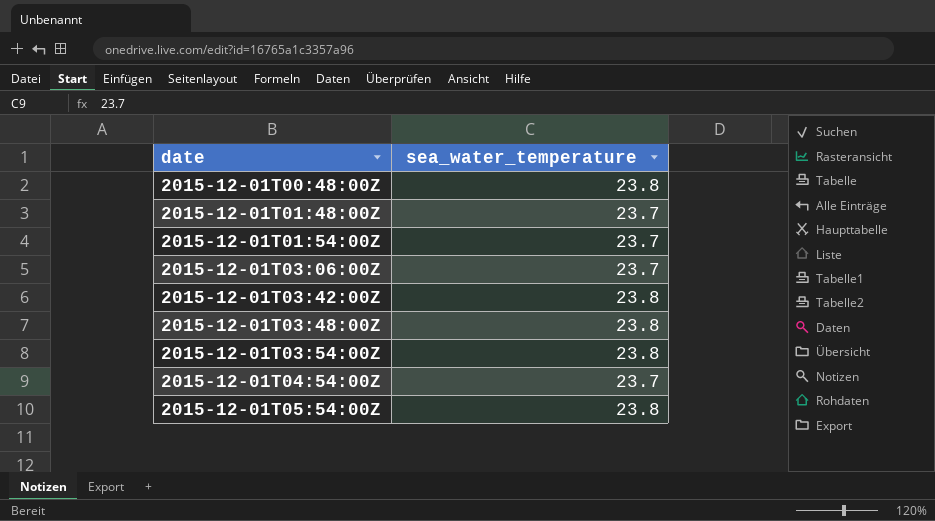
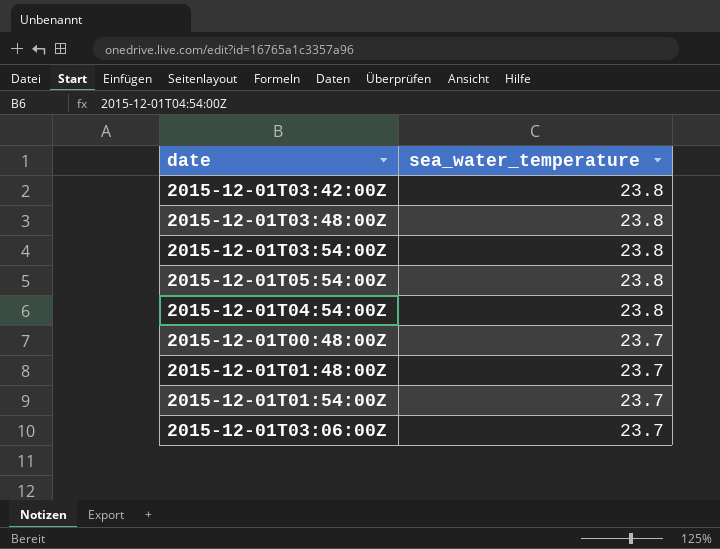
row order: date ascending -> sea_water_temperature descending
2015-12-01T04:54:00Z | sea_water_temperature: 23.7 -> 23.8
2015-12-01T00:48:00Z | sea_water_temperature: 23.8 -> 23.7

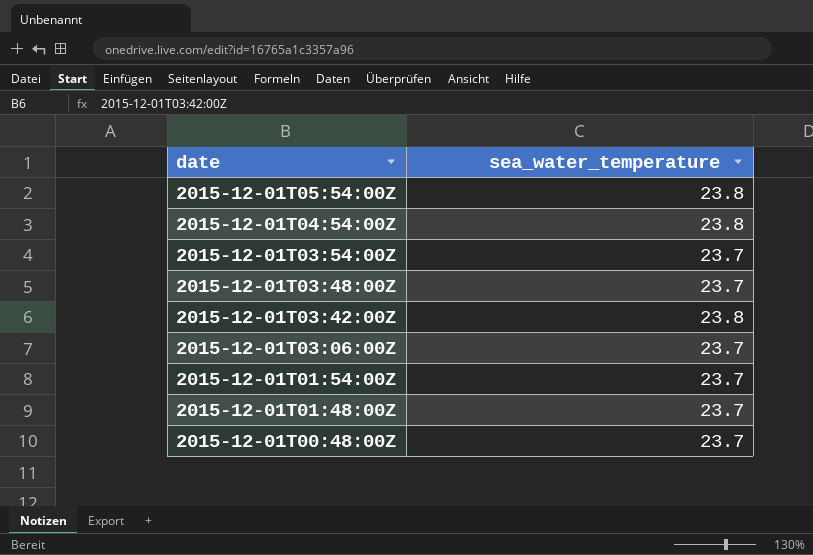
row order: sea_water_temperature descending -> date descending
2015-12-01T03:54:00Z | sea_water_temperature: 23.8 -> 23.7
2015-12-01T03:48:00Z | sea_water_temperature: 23.8 -> 23.7

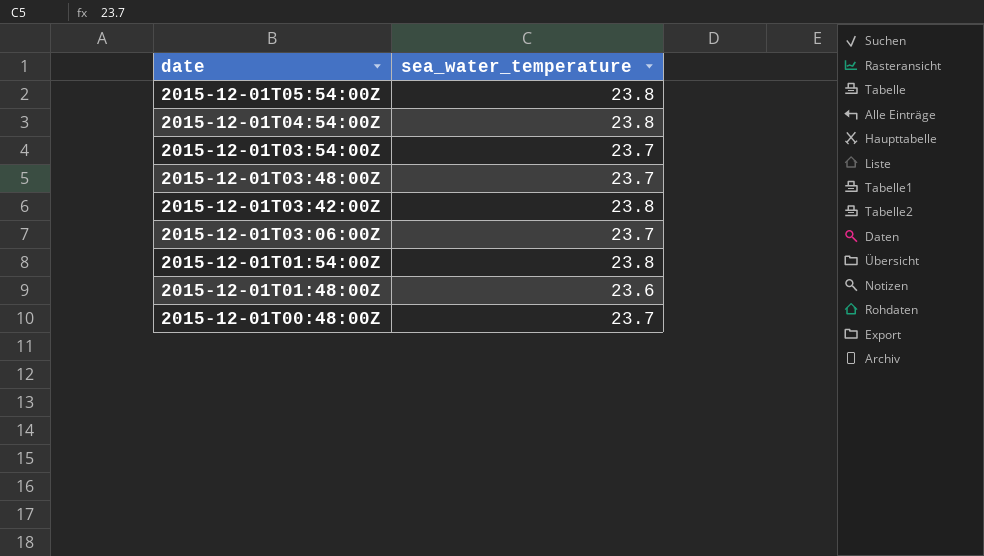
2015-12-01T01:54:00Z | sea_water_temperature: 23.7 -> 23.8
2015-12-01T01:48:00Z | sea_water_temperature: 23.7 -> 23.6

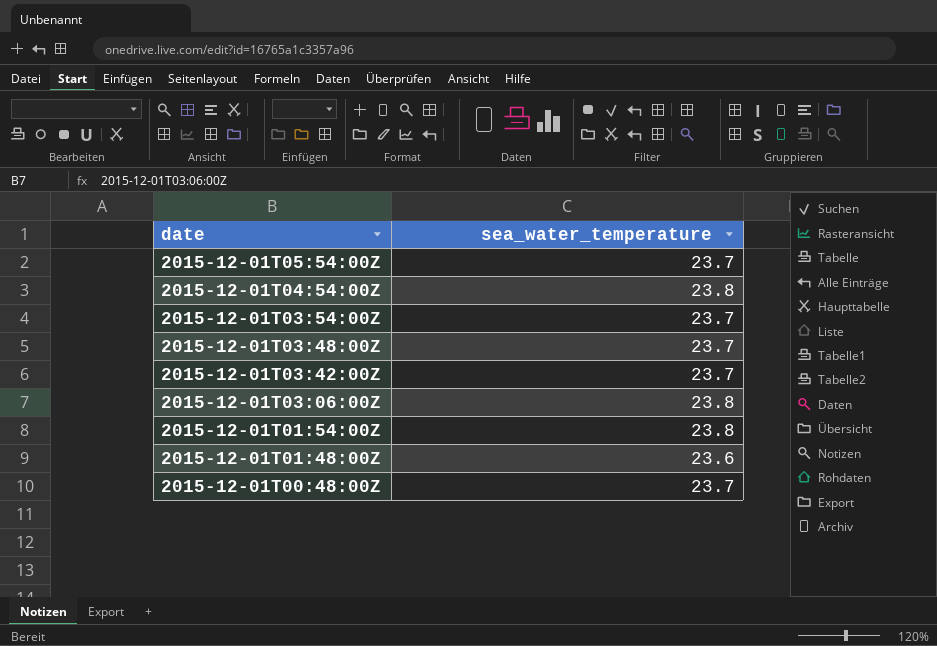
2015-12-01T05:54:00Z | sea_water_temperature: 23.8 -> 23.7
2015-12-01T03:42:00Z | sea_water_temperature: 23.8 -> 23.7
2015-12-01T03:06:00Z | sea_water_temperature: 23.7 -> 23.8

